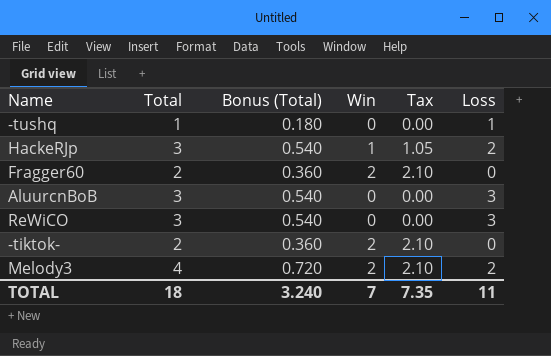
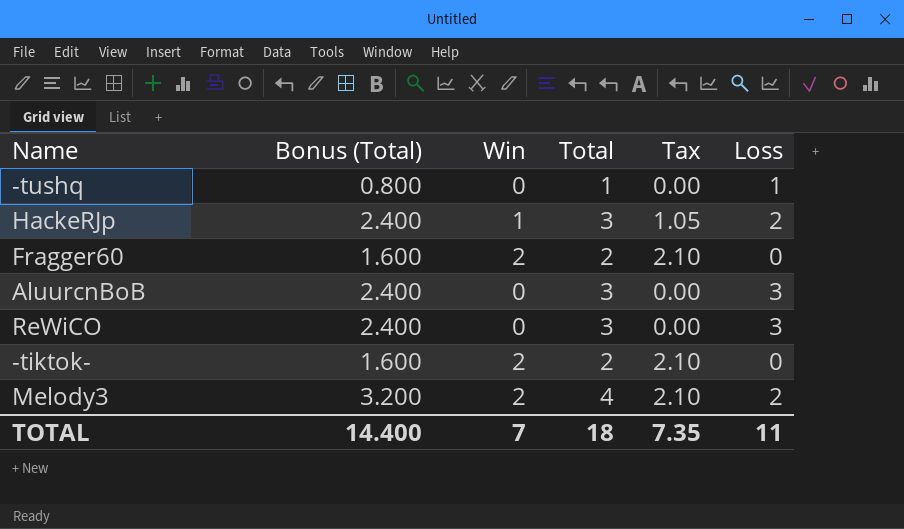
column Bonus (Total) | formula: [Total] * 0.18 -> [Total] * 0.8
column Total | position: 2 -> 4
TOTAL | Bonus (Total): 3.240 -> 14.400

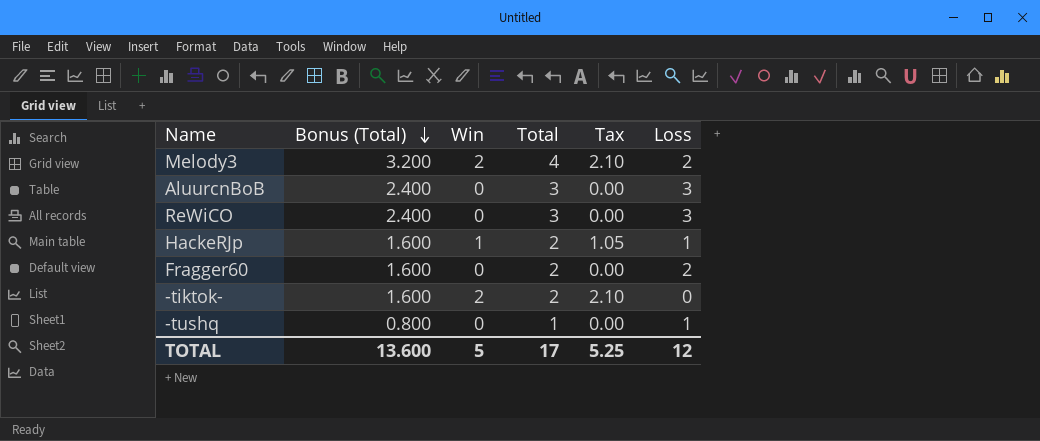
row order: none -> Bonus (Total) descending
HackeRJp | Bonus (Total): 2.400 -> 1.600
HackeRJp | Total: 3 -> 2
HackeRJp | Loss: 2 -> 1
Fragger60 | Win: 2 -> 0
Fragger60 | Tax: 2.10 -> 0.00
Fragger60 | Loss: 0 -> 2
TOTAL | Bonus (Total): 14.400 -> 13.600
TOTAL | Win: 7 -> 5
TOTAL | Total: 18 -> 17
TOTAL | Tax: 7.35 -> 5.25
TOTAL | Loss: 11 -> 12

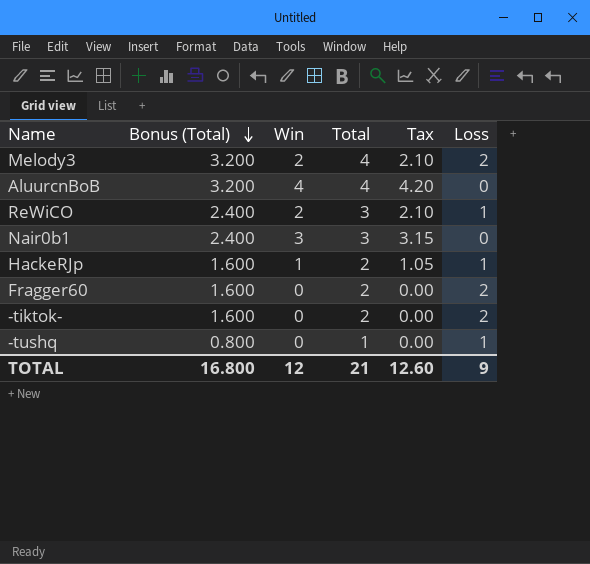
AluurcnBoB | Bonus (Total): 2.400 -> 3.200
AluurcnBoB | Win: 0 -> 4
AluurcnBoB | Total: 3 -> 4
AluurcnBoB | Tax: 0.00 -> 4.20
AluurcnBoB | Loss: 3 -> 0
ReWiCO | Win: 0 -> 2
ReWiCO | Tax: 0.00 -> 2.10
ReWiCO | Loss: 3 -> 1
row Nair0b1: none -> 2.400 | 3 | 3 | 3.15 | 0
-tiktok- | Win: 2 -> 0
-tiktok- | Tax: 2.10 -> 0.00
-tiktok- | Loss: 0 -> 2
TOTAL | Bonus (Total): 13.600 -> 16.800
TOTAL | Win: 5 -> 12
TOTAL | Total: 17 -> 21
TOTAL | Tax: 5.25 -> 12.60
TOTAL | Loss: 12 -> 9

